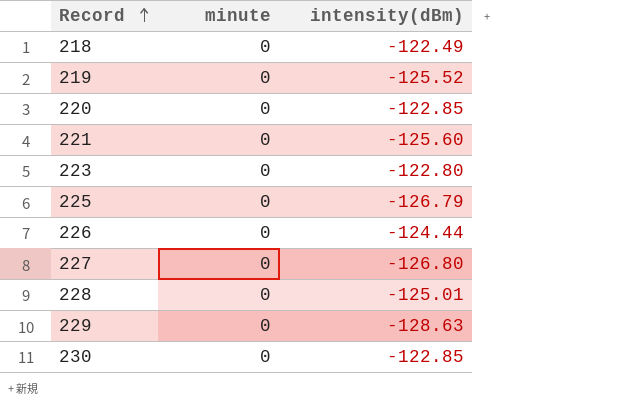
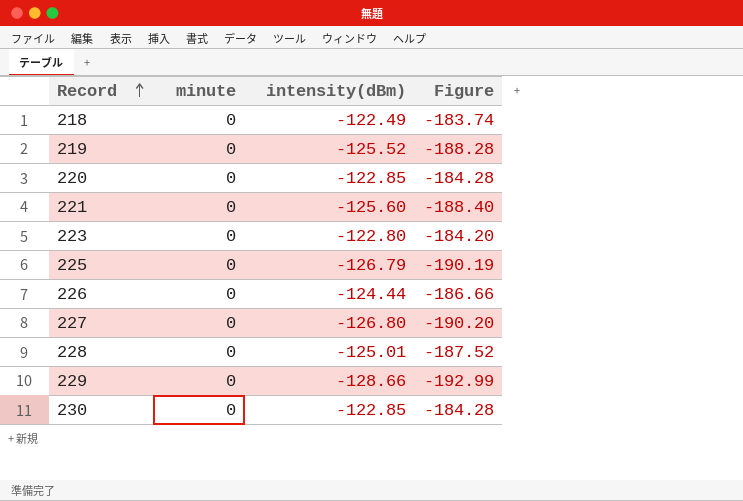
column Figure | formula: none -> [intensity(dBm)] * 1.5
229 | intensity(dBm): -128.63 -> -128.66

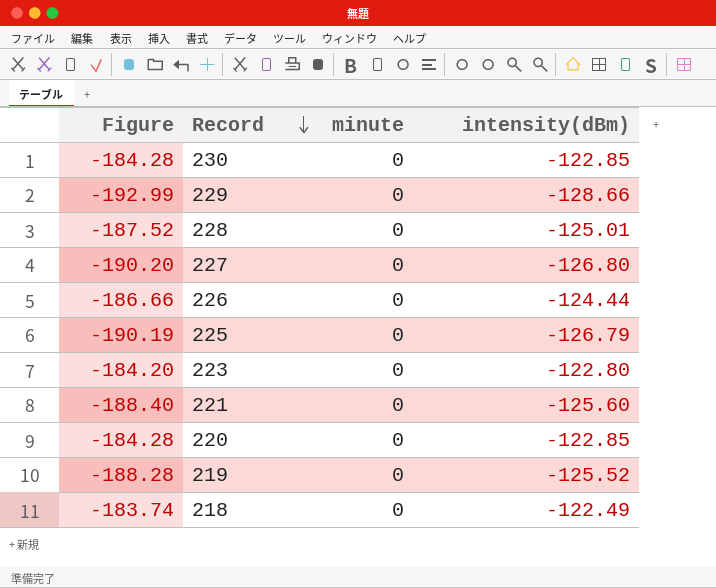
row order: Record ascending -> Record descending
column Figure | position: 4 -> 1

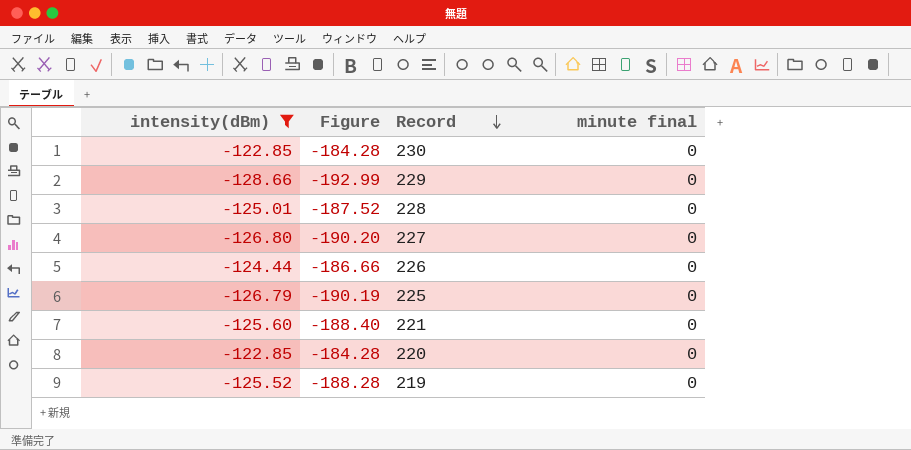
filter: none -> intensity(dBm) <= -122.85
column intensity(dBm) | position: 4 -> 1
column name: minute -> minute final

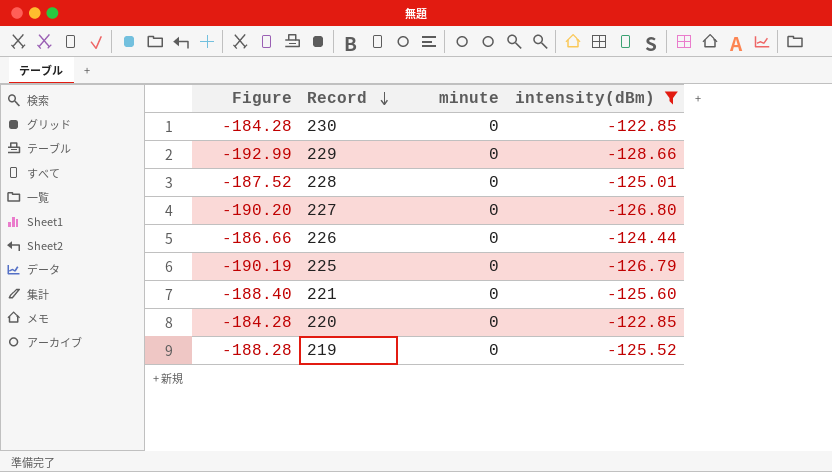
column name: minute final -> minute
column intensity(dBm) | position: 1 -> 4

